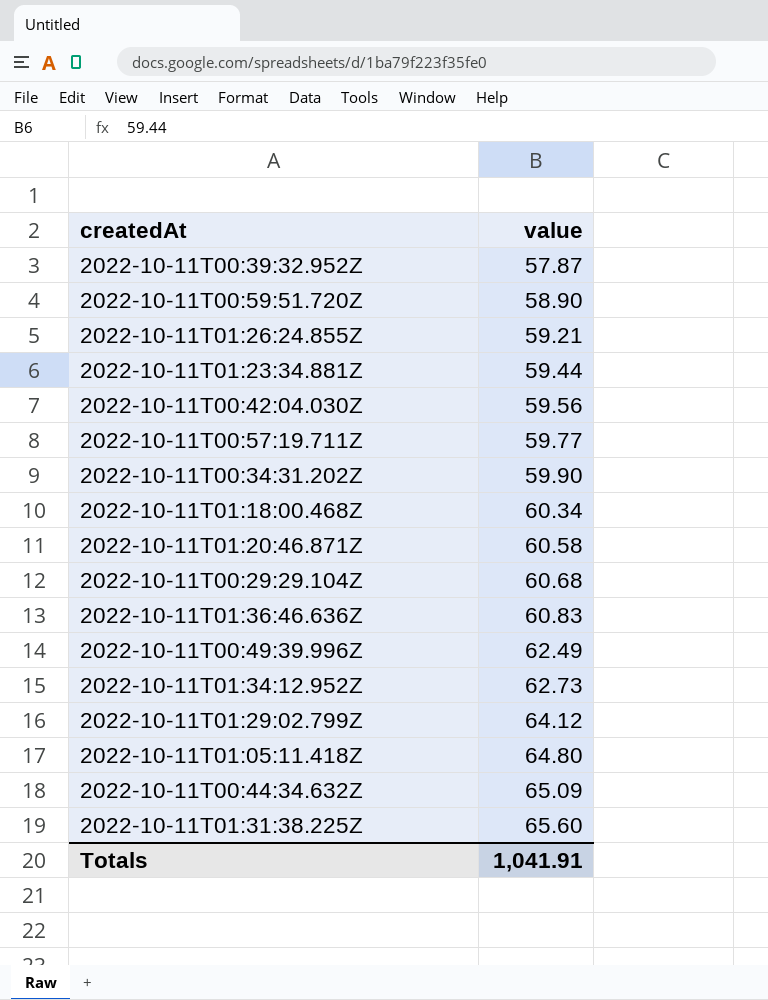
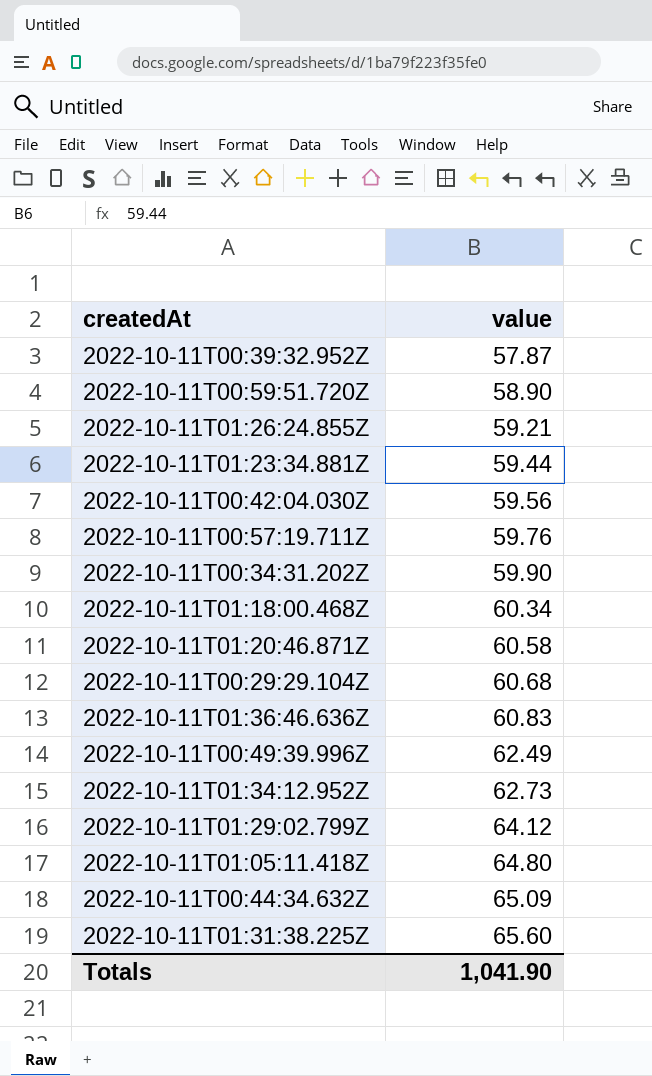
2022-10-11T00:57:19.711Z | value: 59.77 -> 59.76
Totals | value: 1,041.91 -> 1,041.90

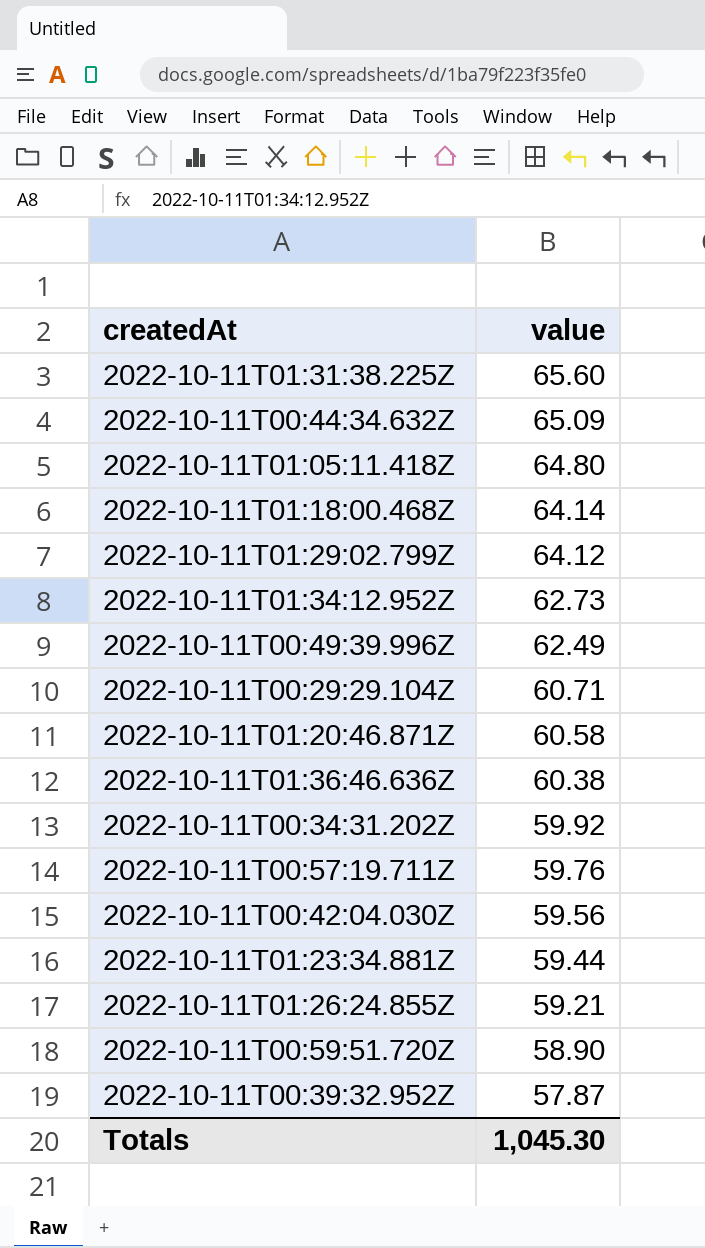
row order: value ascending -> value descending
2022-10-11T01:18:00.468Z | value: 60.34 -> 64.14
2022-10-11T00:29:29.104Z | value: 60.68 -> 60.71
2022-10-11T01:36:46.636Z | value: 60.83 -> 60.38
2022-10-11T00:34:31.202Z | value: 59.90 -> 59.92
Totals | value: 1,041.90 -> 1,045.30

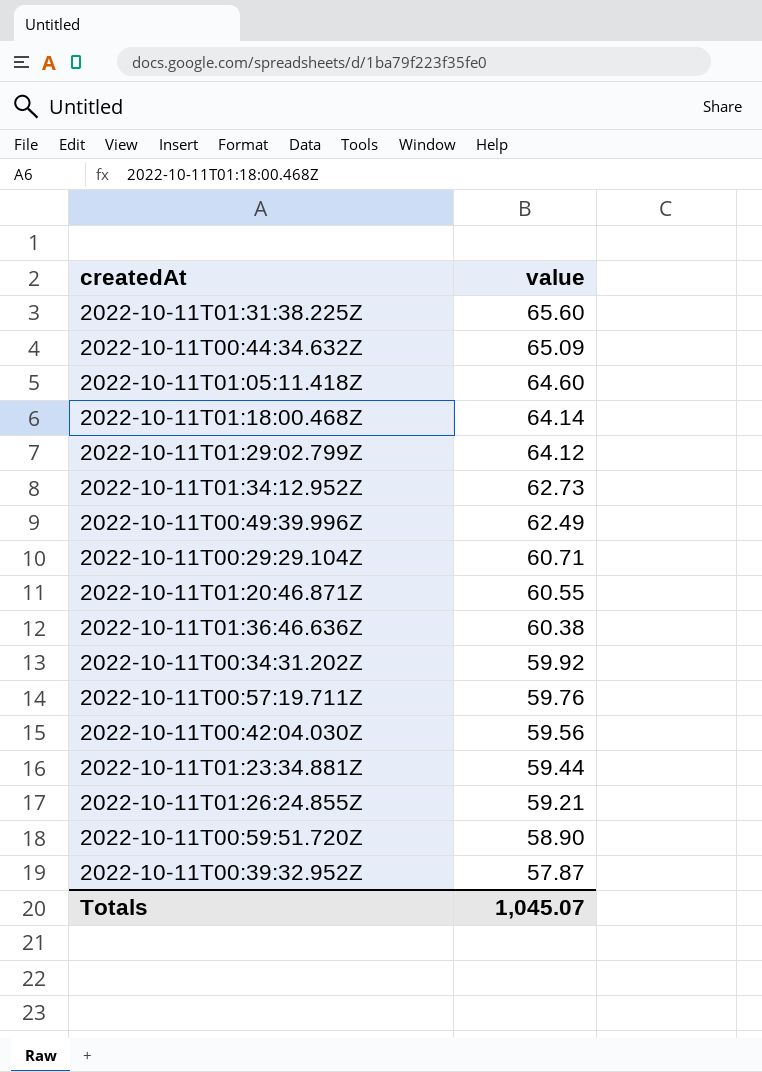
2022-10-11T01:05:11.418Z | value: 64.80 -> 64.60
2022-10-11T01:20:46.871Z | value: 60.58 -> 60.55
Totals | value: 1,045.30 -> 1,045.07

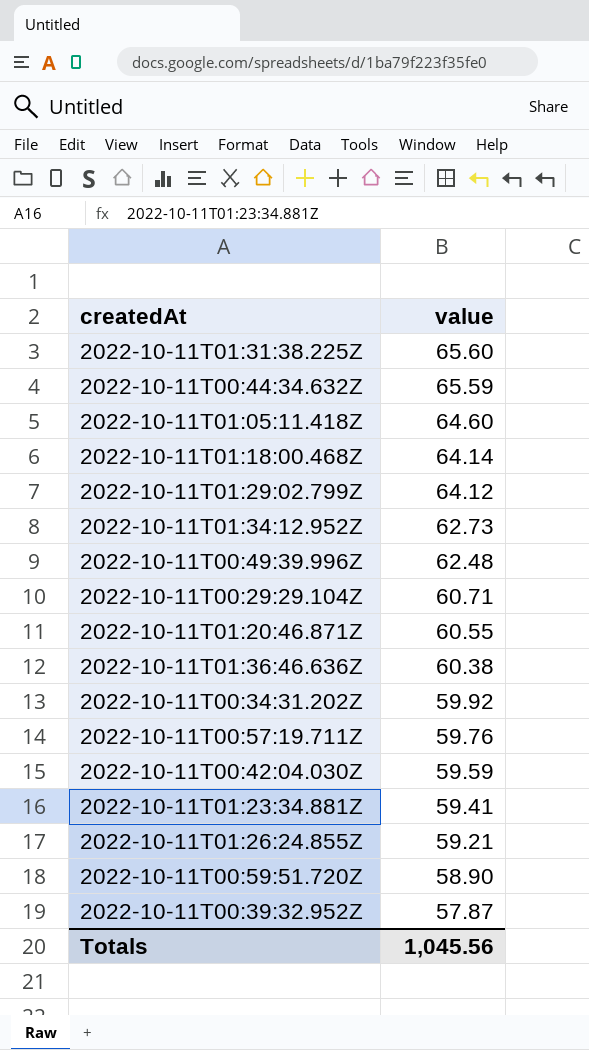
2022-10-11T00:44:34.632Z | value: 65.09 -> 65.59
2022-10-11T00:49:39.996Z | value: 62.49 -> 62.48
2022-10-11T00:42:04.030Z | value: 59.56 -> 59.59
2022-10-11T01:23:34.881Z | value: 59.44 -> 59.41
Totals | value: 1,045.07 -> 1,045.56

